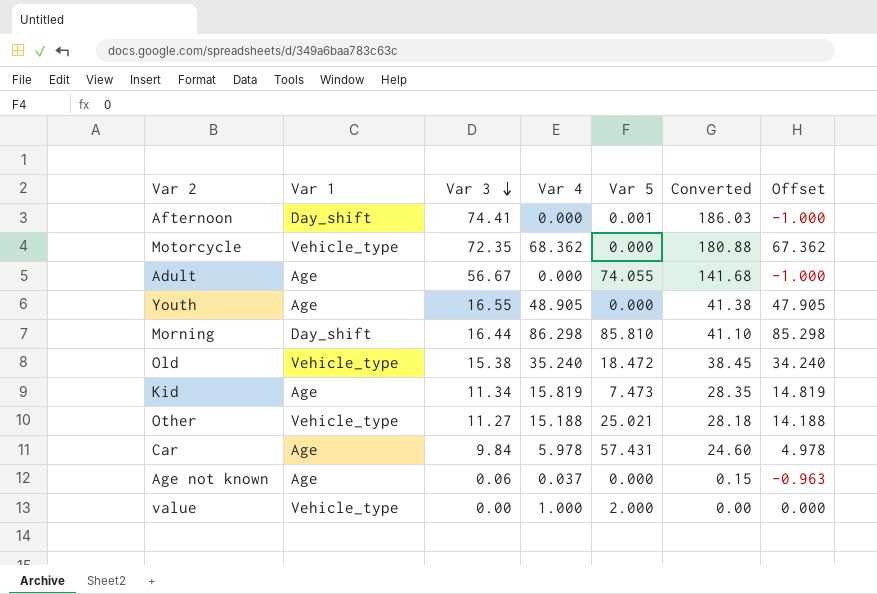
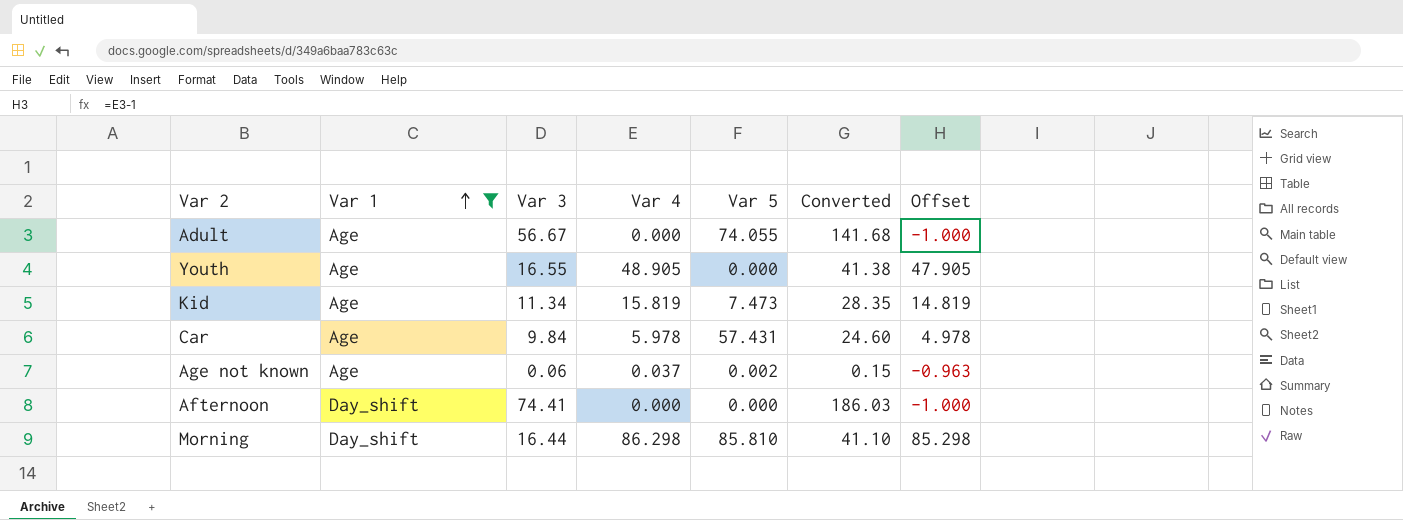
filter: none -> Var 1 != Vehicle_type
row order: Var 3 descending -> Var 1 ascending
Age not known | Var 5: 0.000 -> 0.002
Afternoon | Var 5: 0.001 -> 0.000

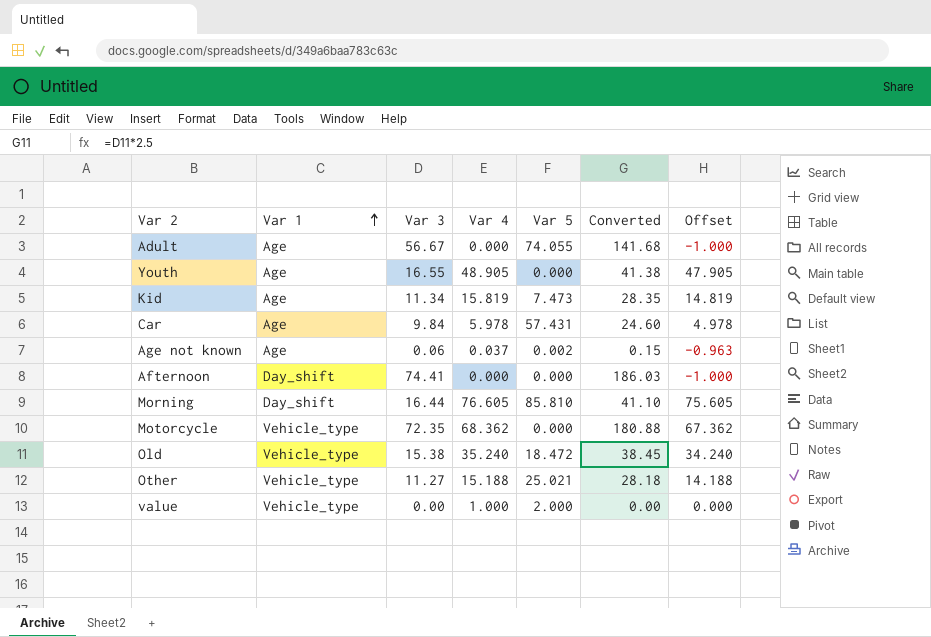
filter: Var 1 != Vehicle_type -> none
Morning | Var 4: 86.298 -> 76.605
Morning | Offset: 85.298 -> 75.605

